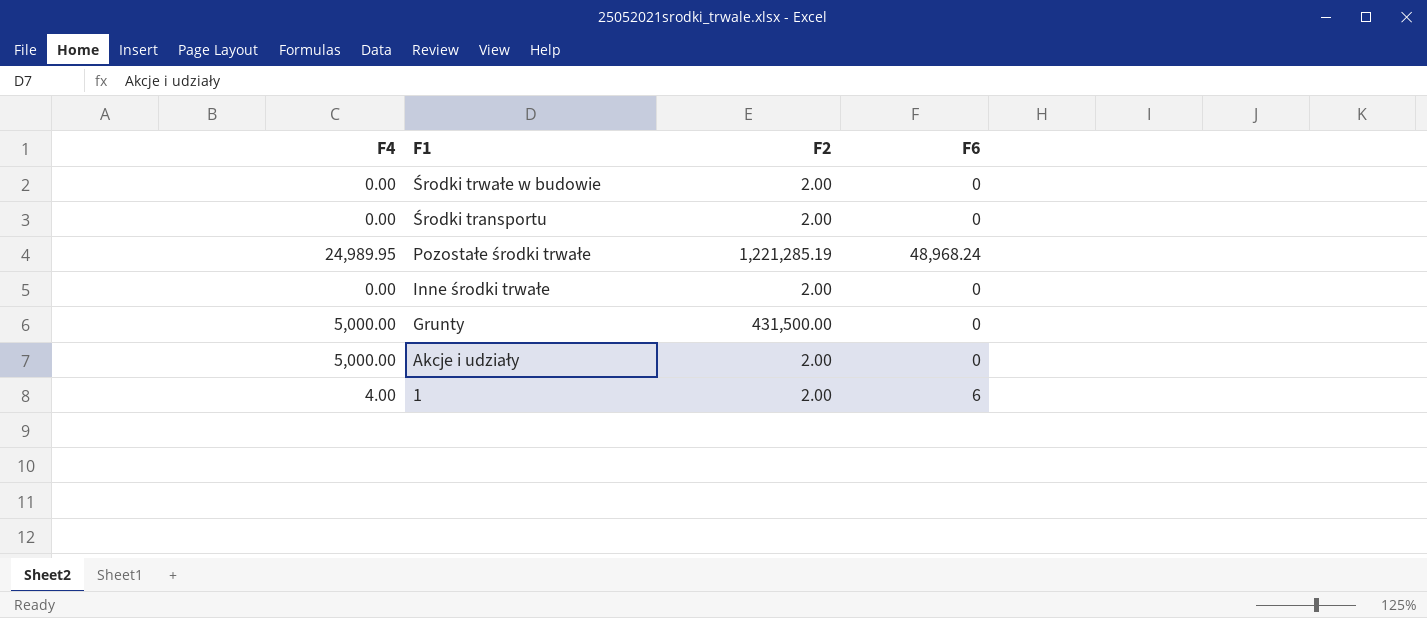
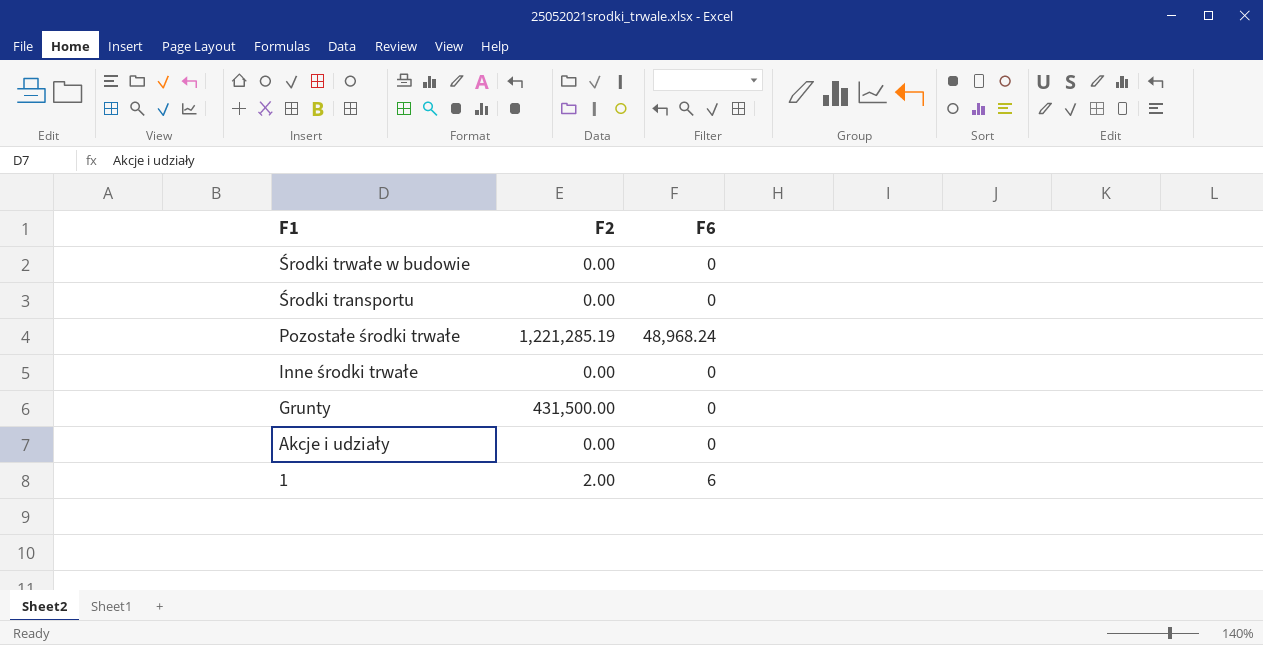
column F4 | position: 1 -> none
Środki trwałe w budowie | F2: 2.00 -> 0.00
Środki transportu | F2: 2.00 -> 0.00
Inne środki trwałe | F2: 2.00 -> 0.00
Akcje i udziały | F2: 2.00 -> 0.00

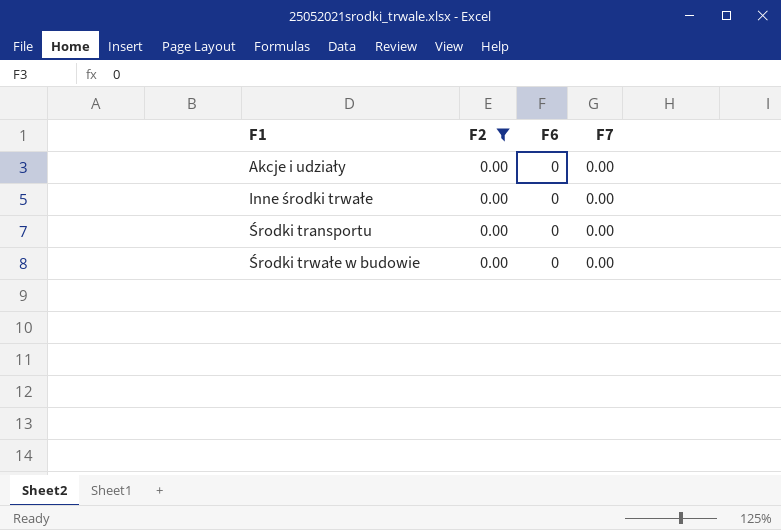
filter: none -> F2 = 0.00
row order: F1 descending -> F1 ascending
column F7 | position: none -> 4

